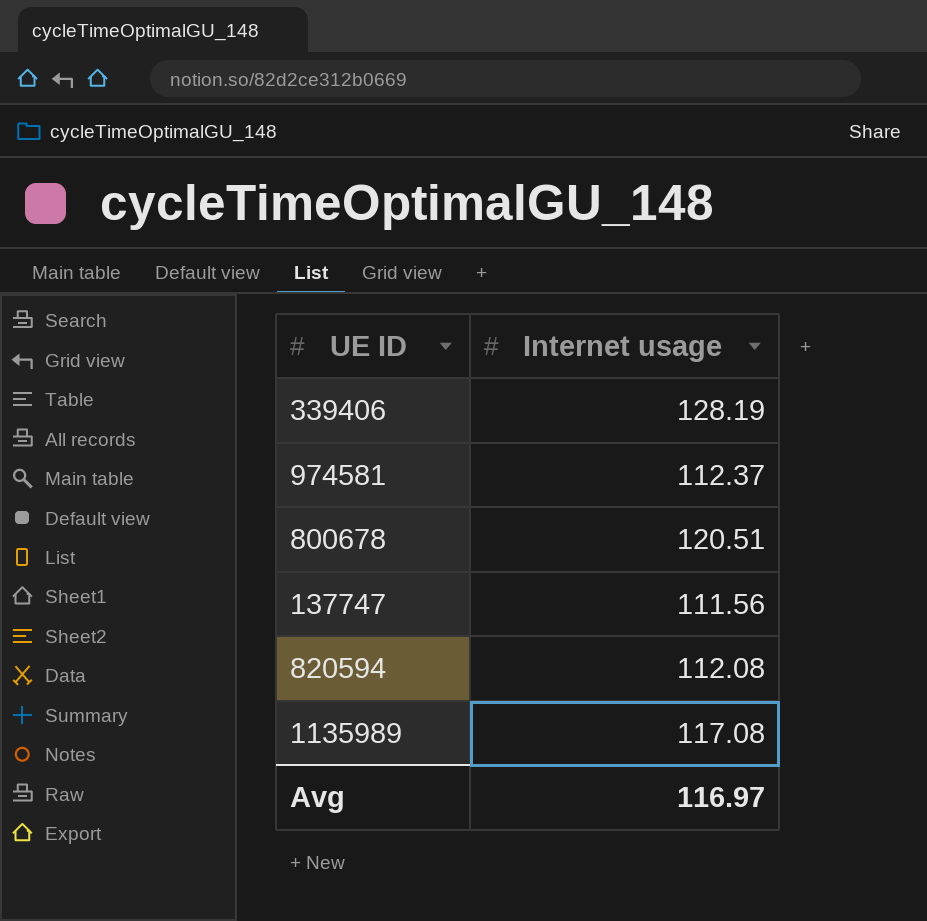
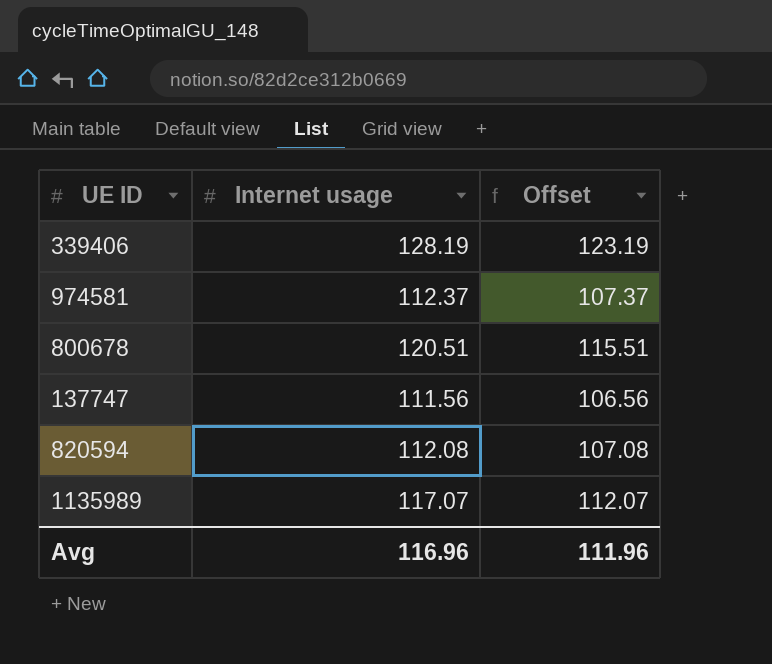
column Offset | formula: none -> [Internet usage] - 5
1135989 | Internet usage: 117.08 -> 117.07
Avg | Internet usage: 116.97 -> 116.96

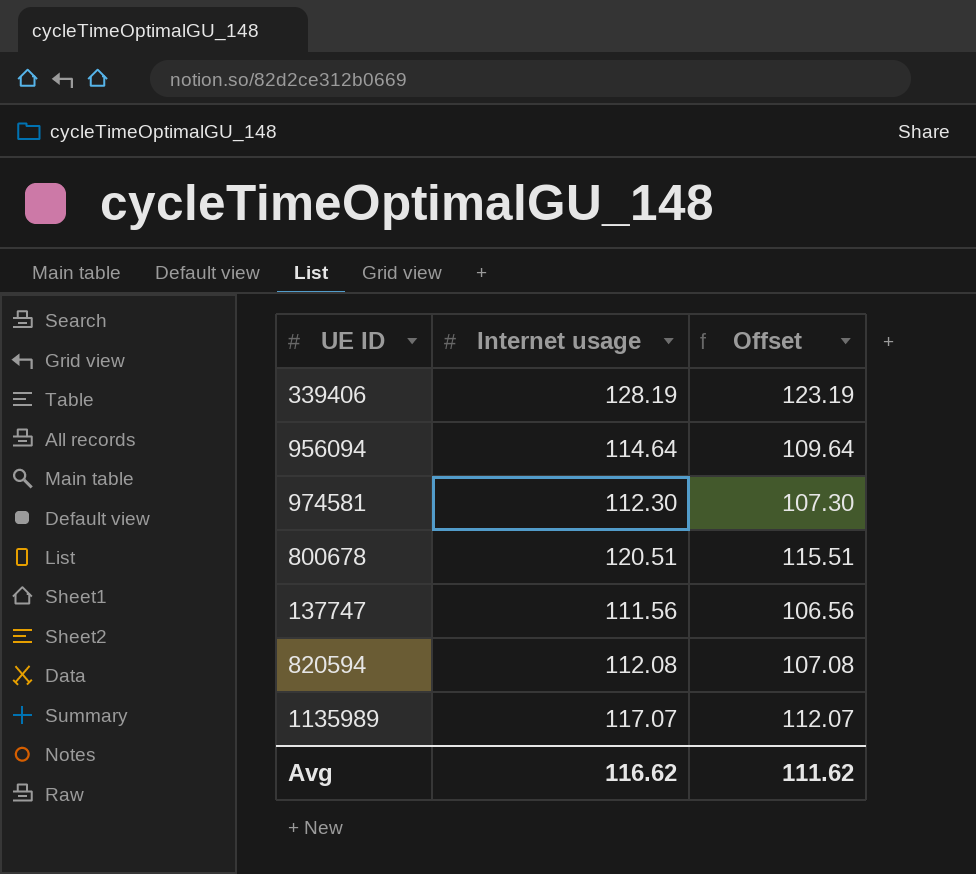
row 956094: none -> 114.64 | 109.64
974581 | Internet usage: 112.37 -> 112.30
974581 | Offset: 107.37 -> 107.30
Avg | Internet usage: 116.96 -> 116.62
Avg | Offset: 111.96 -> 111.62

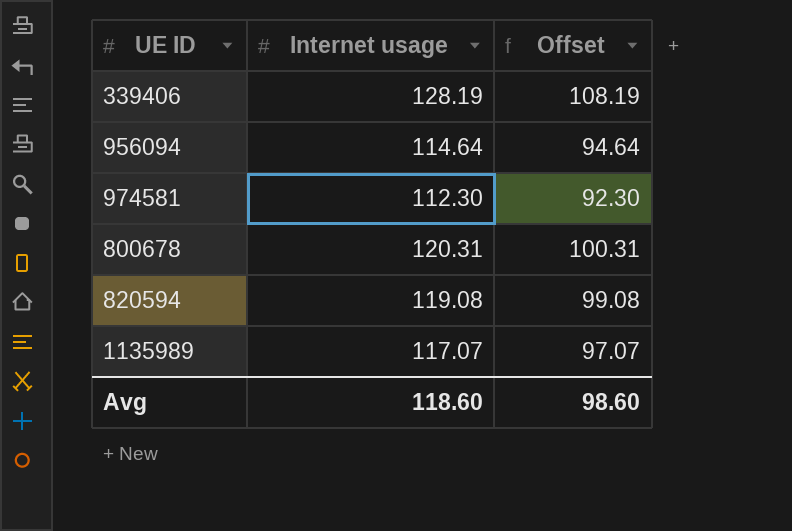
column Offset | formula: [Internet usage] - 5 -> [Internet usage] - 20
row 137747: 111.56 | 106.56 -> none
800678 | Internet usage: 120.51 -> 120.31
820594 | Internet usage: 112.08 -> 119.08
Avg | Internet usage: 116.62 -> 118.60
Avg | Offset: 111.62 -> 98.60

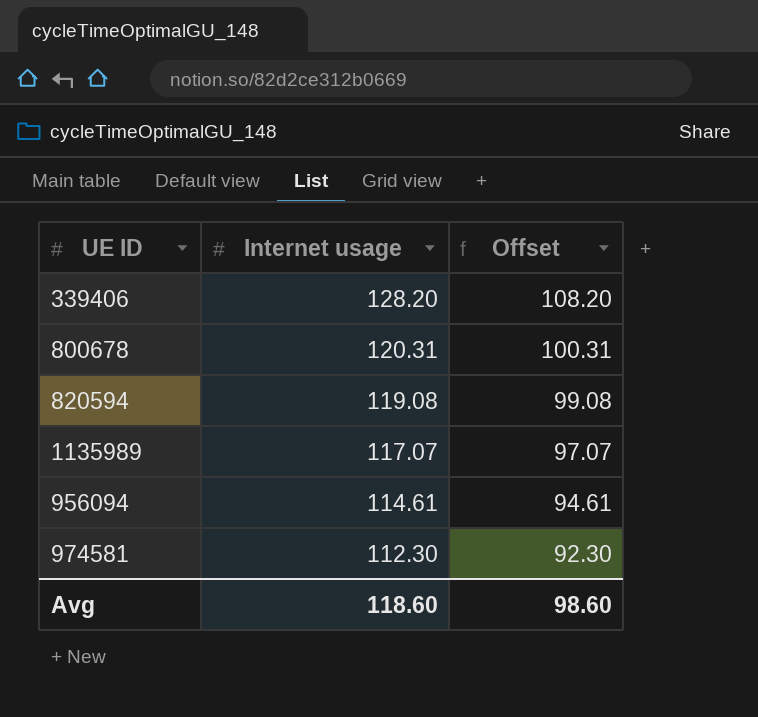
row order: none -> Internet usage descending
339406 | Internet usage: 128.19 -> 128.20
339406 | Offset: 108.19 -> 108.20
956094 | Internet usage: 114.64 -> 114.61
956094 | Offset: 94.64 -> 94.61

